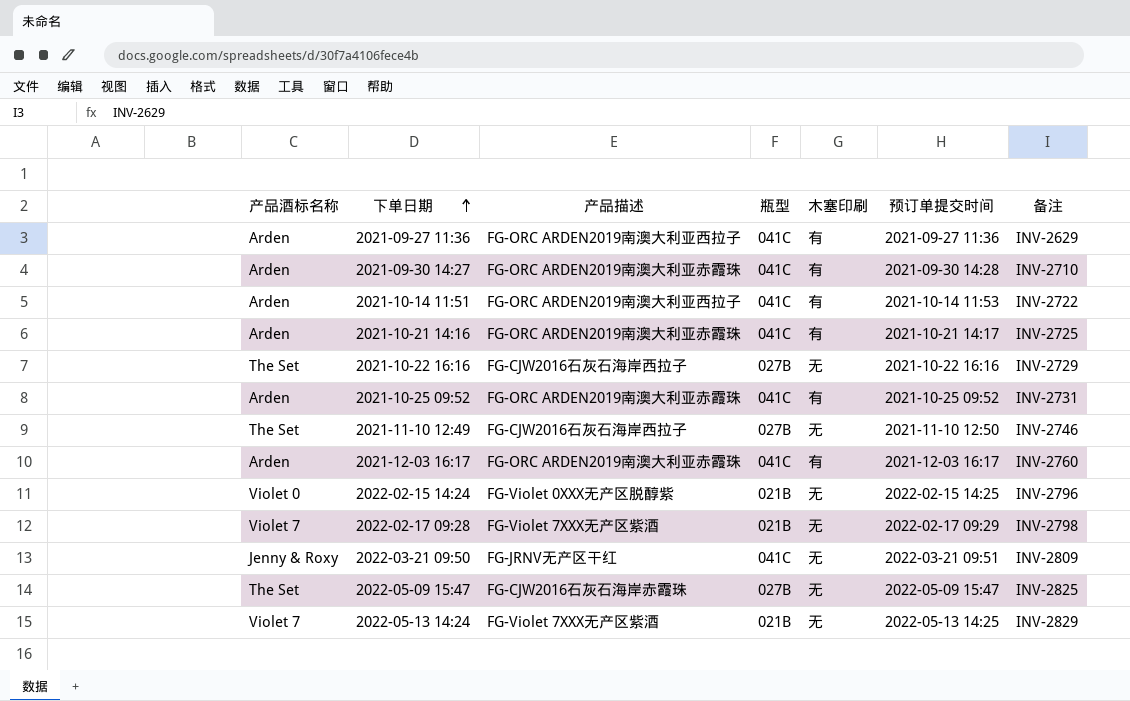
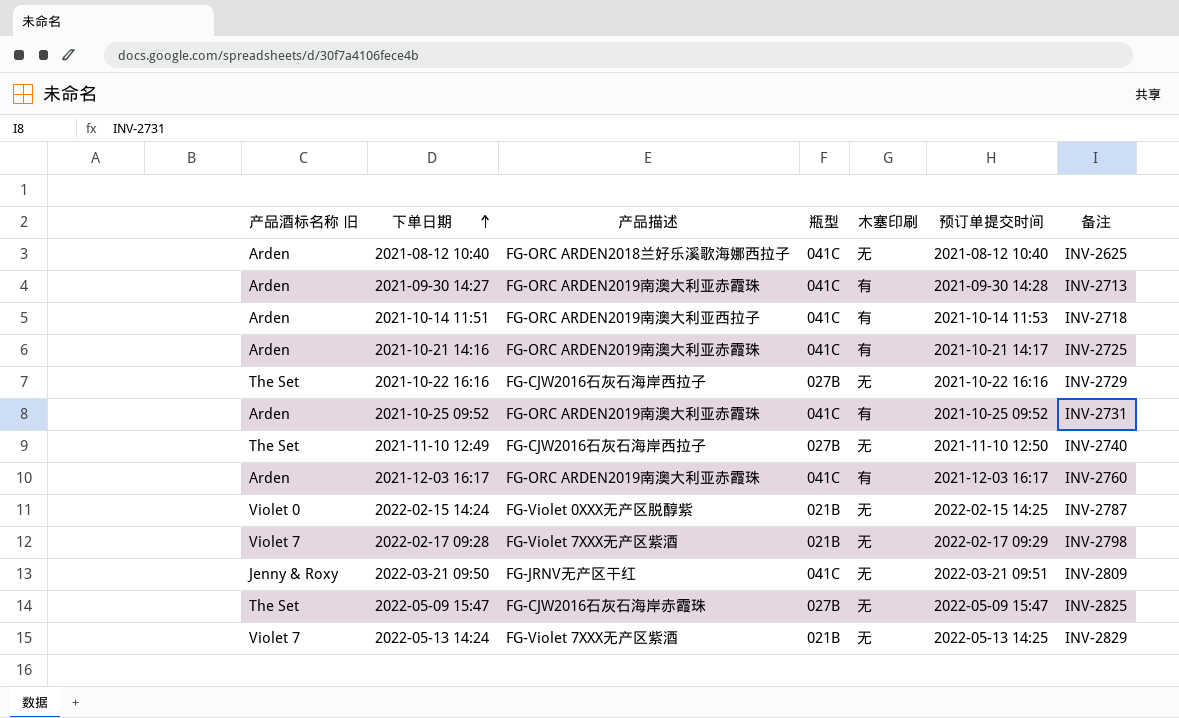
column name: 产品酒标名称 -> 产品酒标名称 旧
row 2021-09-27 11:36: Arden | FG-ORC ARDEN2019南澳大利亚西拉子 | 041C | 有 | 2021-09-27 11:36 | INV-2629 -> none
row 2021-08-12 10:40: none -> Arden | FG-ORC ARDEN2018兰好乐溪歌海娜西拉子 | 041C | 无 | 2021-08-12 10:40 | INV-2625
2021-09-30 14:27 | 备注: INV-2710 -> INV-2713
2021-10-14 11:51 | 备注: INV-2722 -> INV-2718
2021-11-10 12:49 | 备注: INV-2746 -> INV-2740
2022-02-15 14:24 | 备注: INV-2796 -> INV-2787

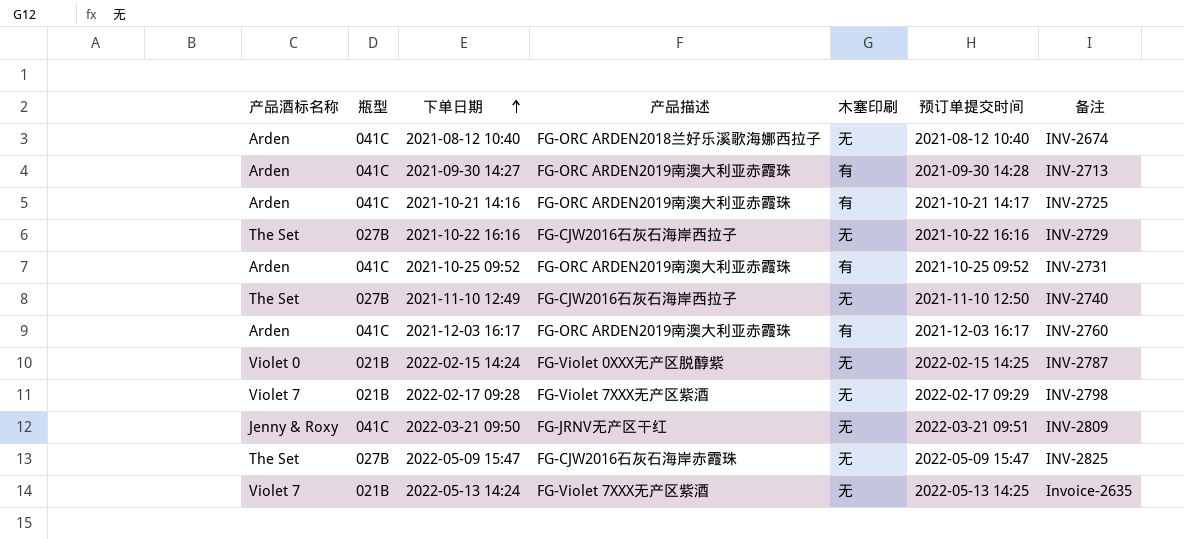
column name: 产品酒标名称 旧 -> 产品酒标名称
column 瓶型 | position: 4 -> 2
row 2021-10-14 11:51: Arden | FG-ORC ARDEN2019南澳大利亚西拉子 | 041C | 有 | 2021-10-14 11:53 | INV-2718 -> none
2021-08-12 10:40 | 备注: INV-2625 -> INV-2674
2022-05-13 14:24 | 备注: INV-2829 -> Invoice-2635

